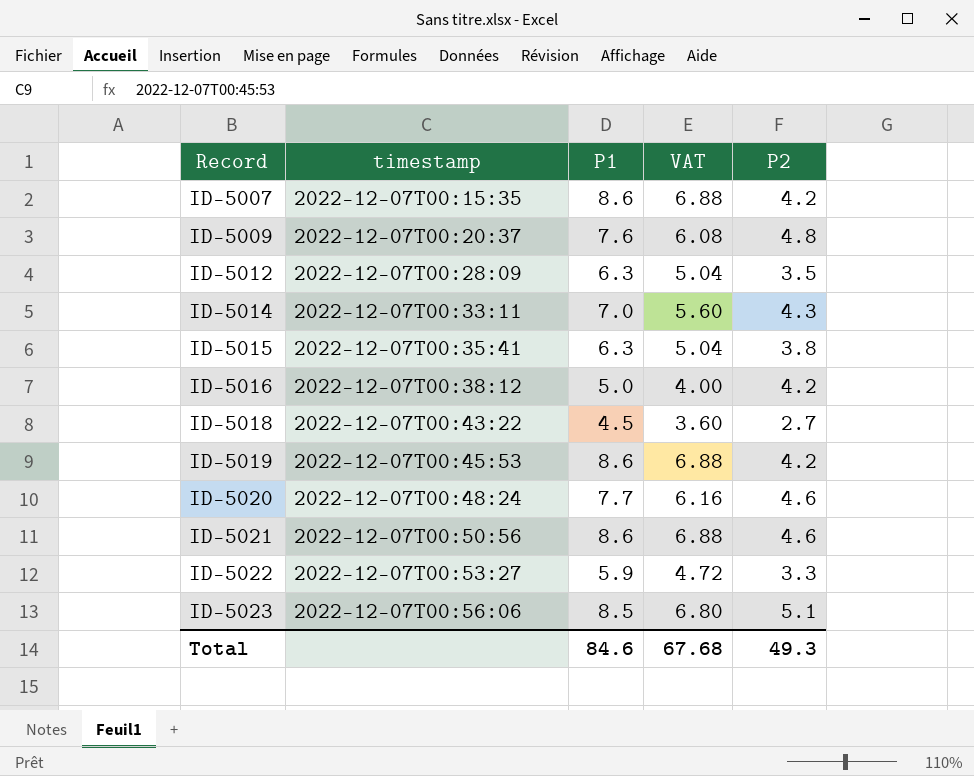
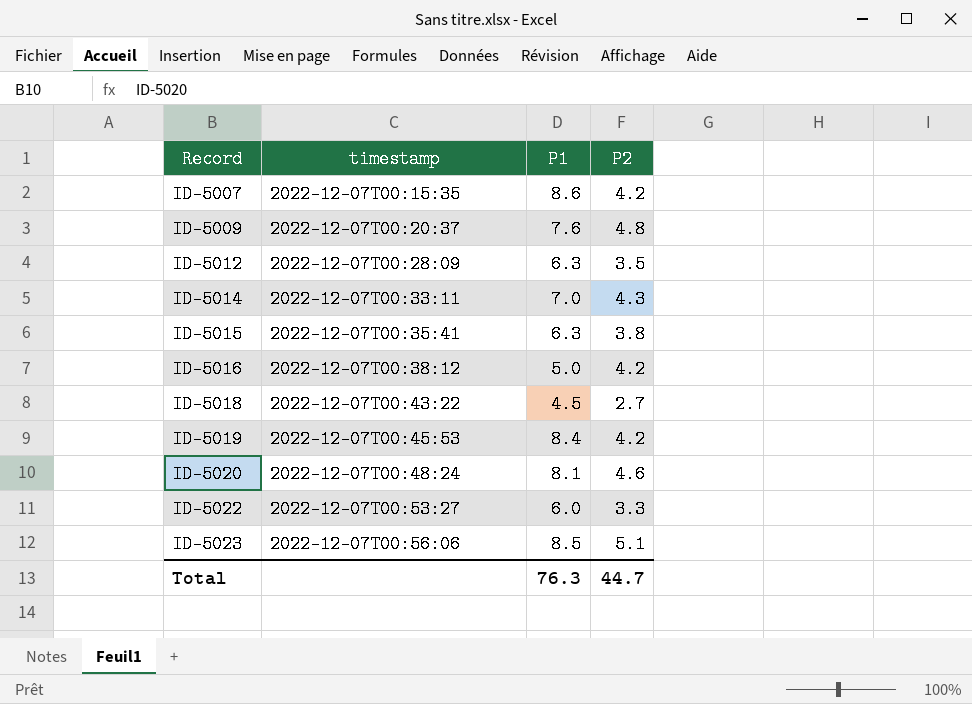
column VAT | formula: [P1] * 0.8 -> none
row ID-5021: 2022-12-07T00:50:56 | 8.6 | 6.88 | 4.6 -> none
ID-5019 | P1: 8.6 -> 8.4
ID-5020 | P1: 7.7 -> 8.1
ID-5022 | P1: 5.9 -> 6.0
Total | P1: 84.6 -> 76.3
Total | P2: 49.3 -> 44.7

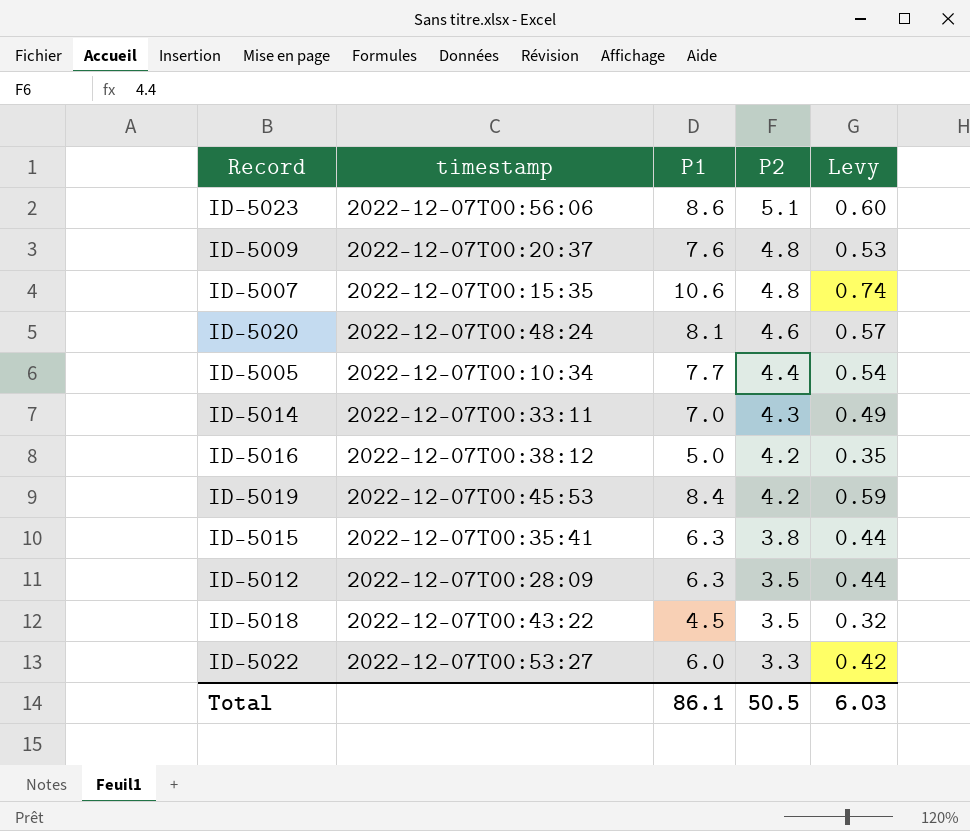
row order: Record ascending -> P2 descending
column Levy | formula: none -> [P1] * 0.07
ID-5023 | P1: 8.5 -> 8.6
ID-5007 | P1: 8.6 -> 10.6
ID-5007 | P2: 4.2 -> 4.8
row ID-5005: none -> 2022-12-07T00:10:34 | 7.7 | 4.4 | 0.54
ID-5018 | P2: 2.7 -> 3.5
Total | P1: 76.3 -> 86.1
Total | P2: 44.7 -> 50.5

